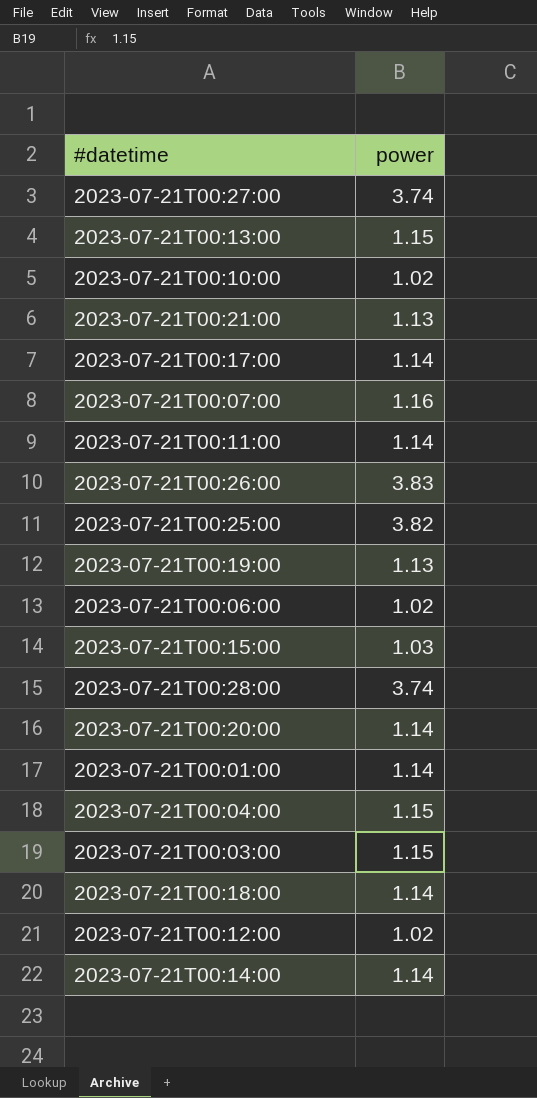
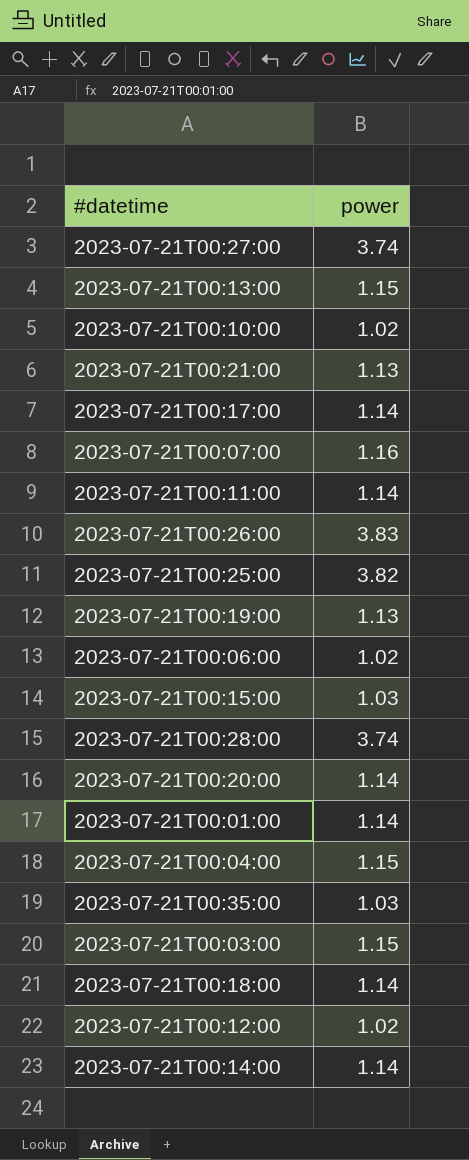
row 2023-07-21T00:35:00: none -> 1.03

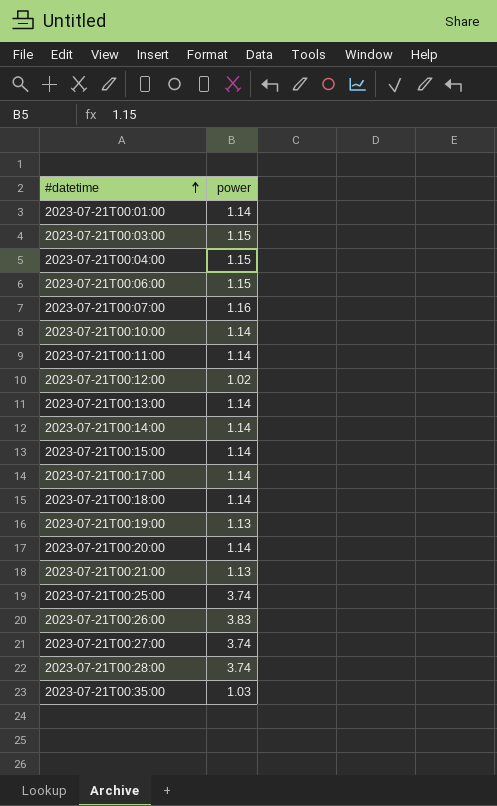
row order: none -> #datetime ascending
2023-07-21T00:06:00 | power: 1.02 -> 1.15
2023-07-21T00:10:00 | power: 1.02 -> 1.14
2023-07-21T00:13:00 | power: 1.15 -> 1.14
2023-07-21T00:15:00 | power: 1.03 -> 1.14
2023-07-21T00:25:00 | power: 3.82 -> 3.74

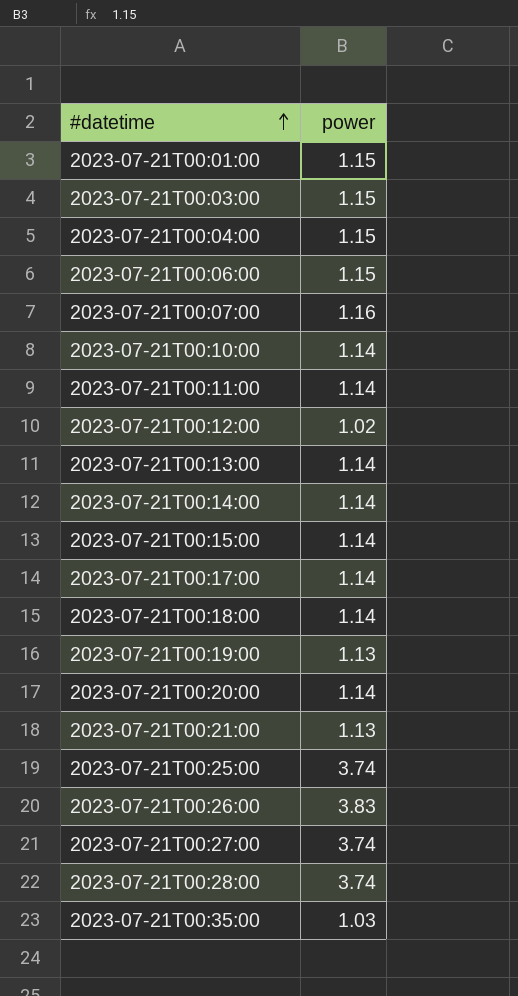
2023-07-21T00:01:00 | power: 1.14 -> 1.15

